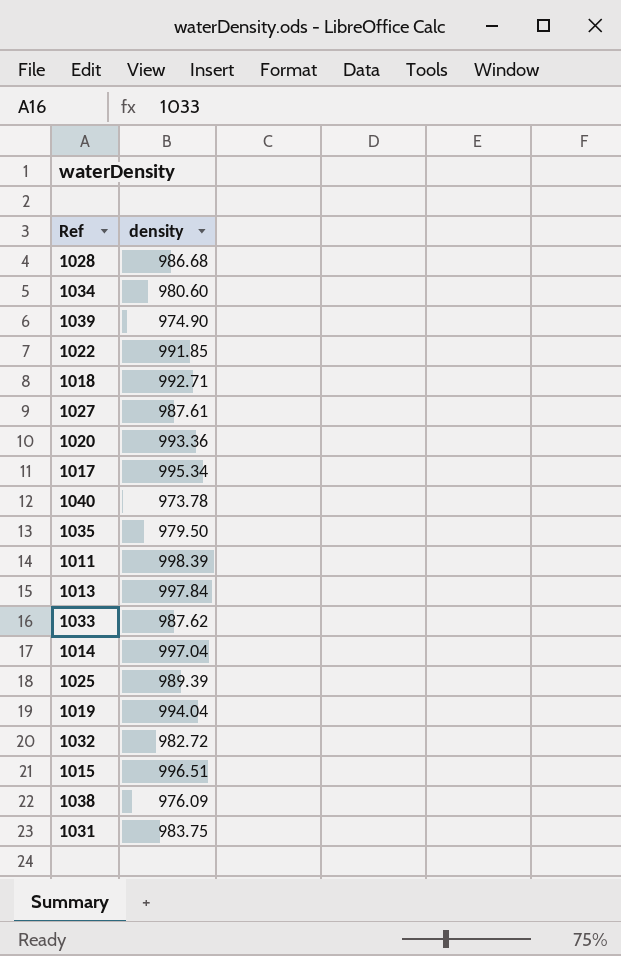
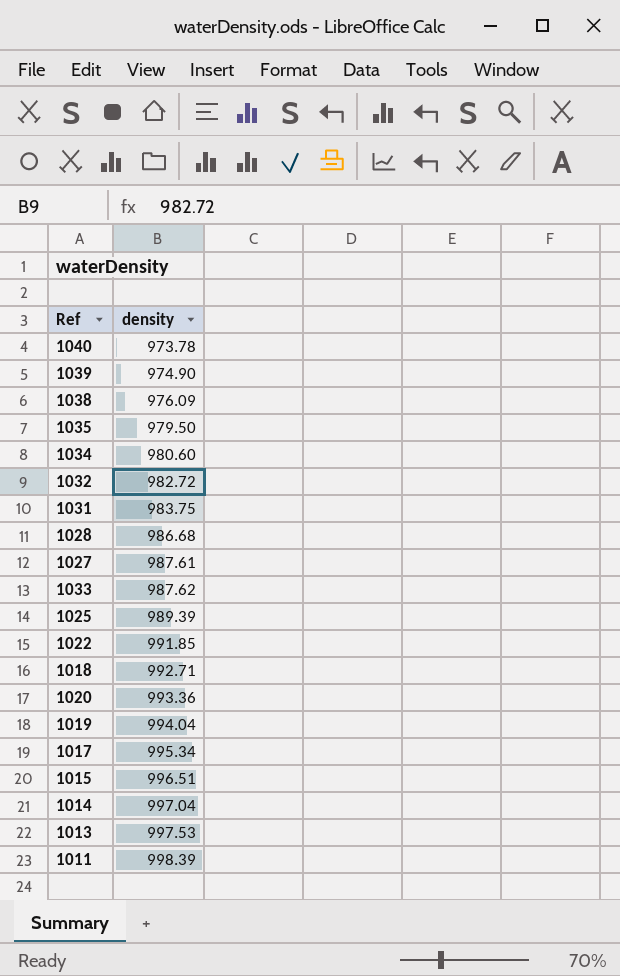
row order: none -> density ascending
1013 | density: 997.84 -> 997.53

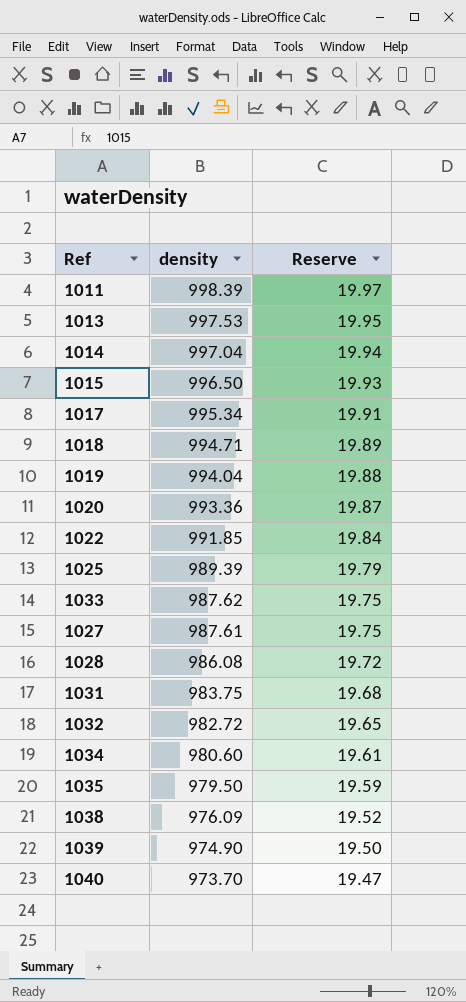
row order: density ascending -> density descending
column Reserve | formula: none -> [density] * 0.02
1015 | density: 996.51 -> 996.50
1018 | density: 992.71 -> 994.71
1028 | density: 986.68 -> 986.08
1040 | density: 973.78 -> 973.70

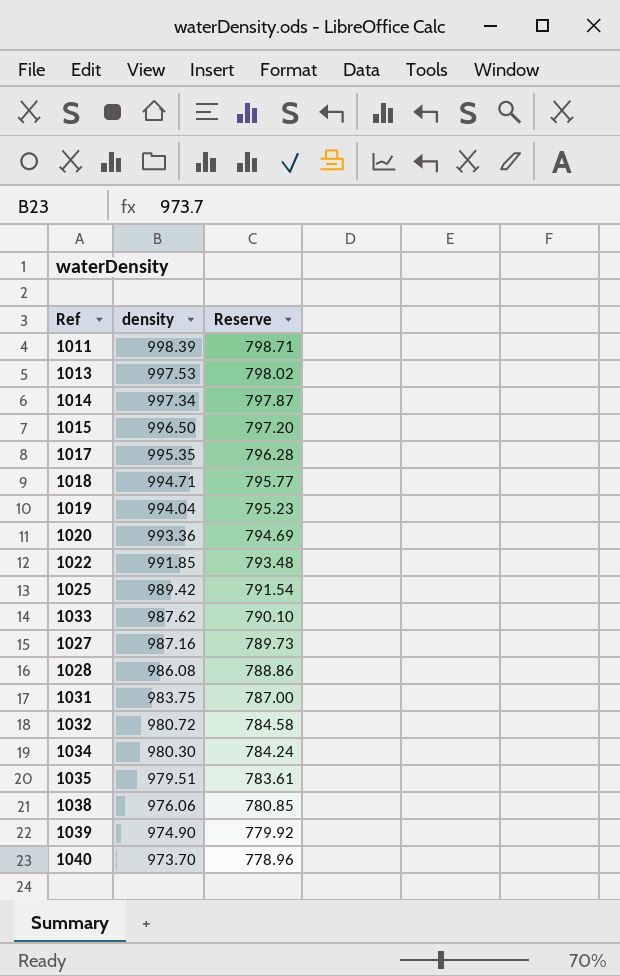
column Reserve | formula: [density] * 0.02 -> [density] * 0.8
1014 | density: 997.04 -> 997.34
1017 | density: 995.34 -> 995.35
1025 | density: 989.39 -> 989.42
1027 | density: 987.61 -> 987.16
1032 | density: 982.72 -> 980.72
1034 | density: 980.60 -> 980.30
1035 | density: 979.50 -> 979.51
1038 | density: 976.09 -> 976.06

